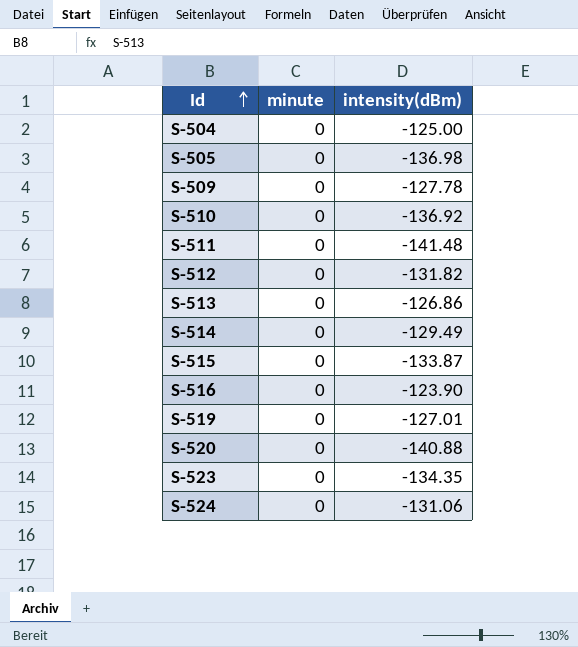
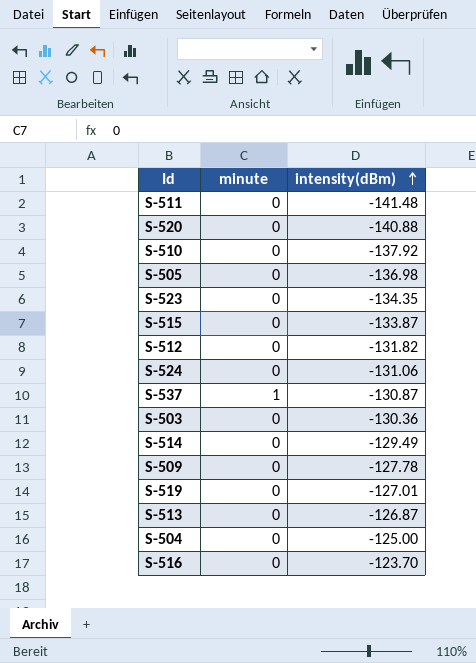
row order: Id ascending -> intensity(dBm) ascending
S-510 | intensity(dBm): -136.92 -> -137.92
row S-537: none -> 1 | -130.87
row S-503: none -> 0 | -130.36
S-513 | intensity(dBm): -126.86 -> -126.87
S-516 | intensity(dBm): -123.90 -> -123.70

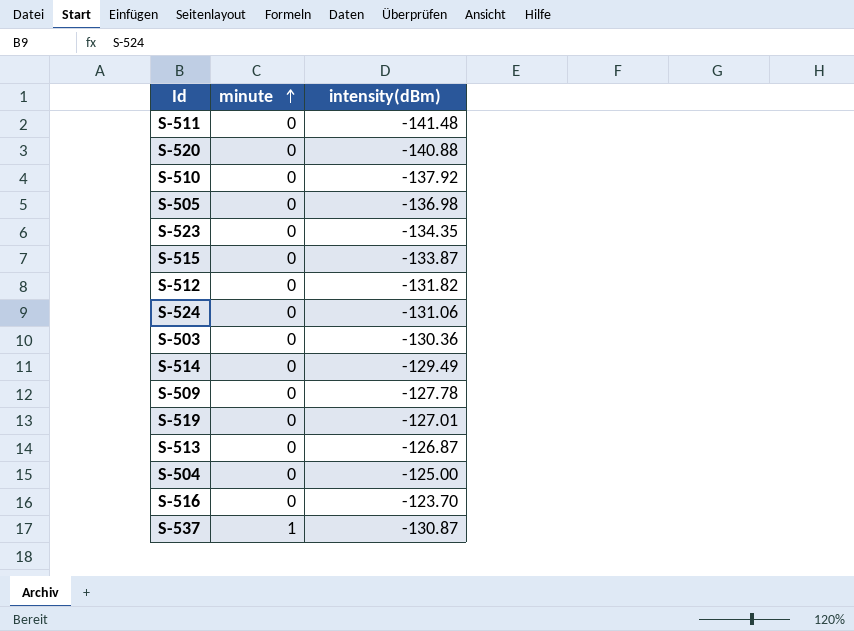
row order: intensity(dBm) ascending -> minute ascending

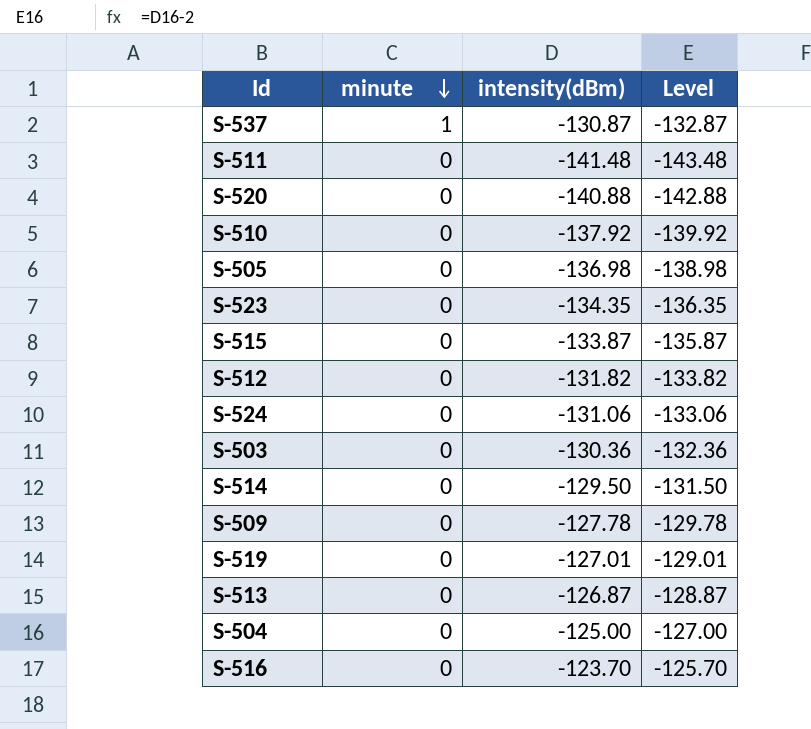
row order: minute ascending -> minute descending
column Level | formula: none -> [intensity(dBm)] - 2
S-514 | intensity(dBm): -129.49 -> -129.50

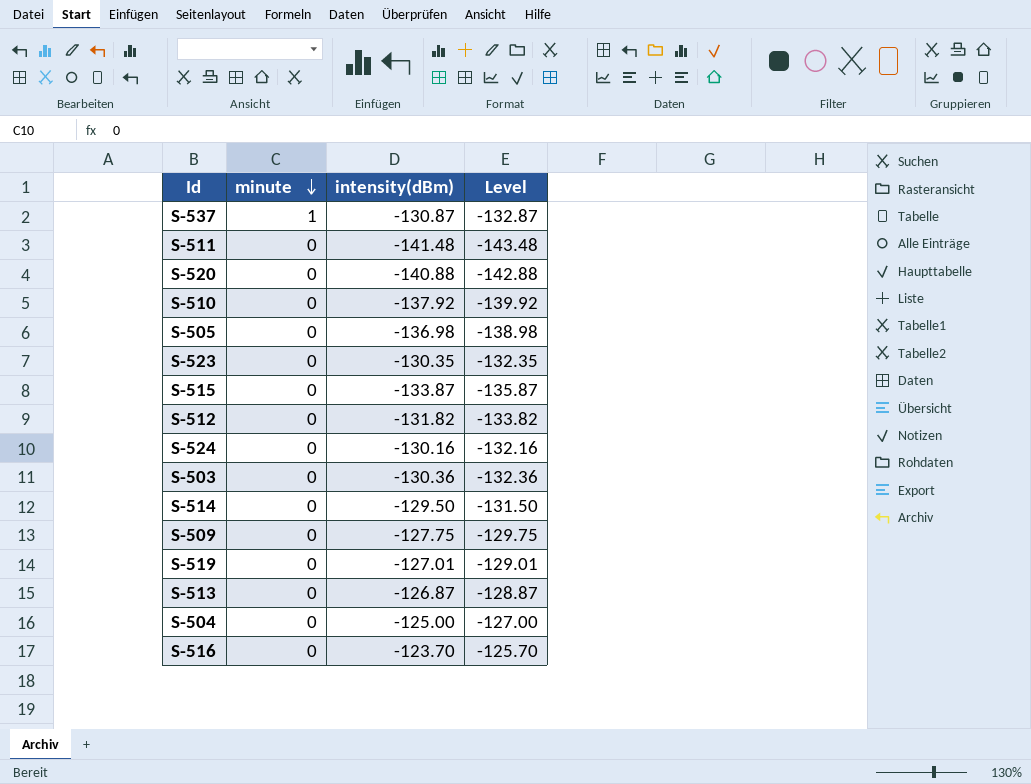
S-523 | intensity(dBm): -134.35 -> -130.35
S-523 | Level: -136.35 -> -132.35
S-524 | intensity(dBm): -131.06 -> -130.16
S-524 | Level: -133.06 -> -132.16
S-509 | intensity(dBm): -127.78 -> -127.75
S-509 | Level: -129.78 -> -129.75

